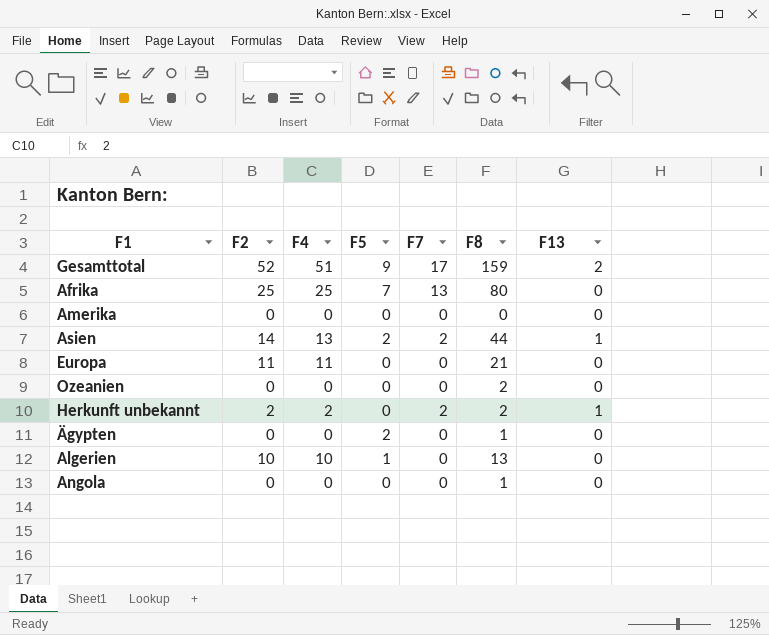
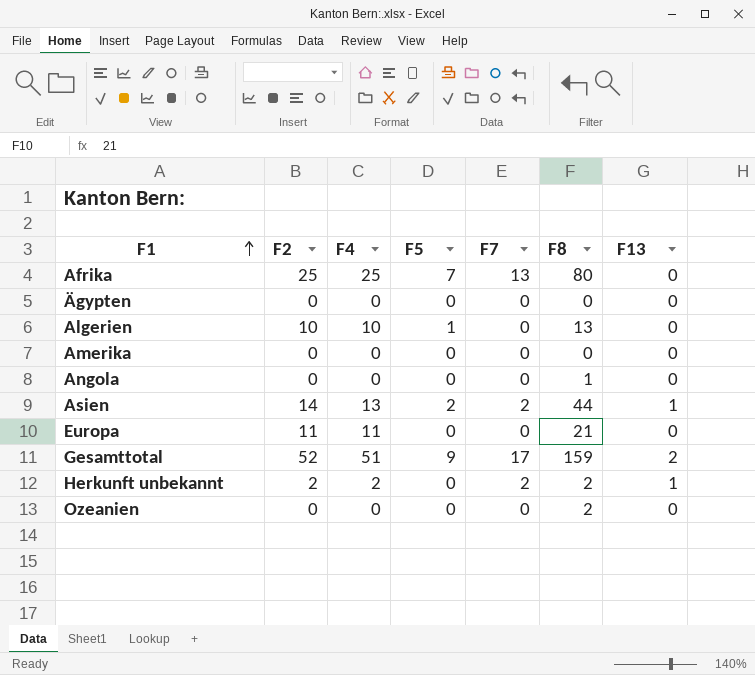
row order: none -> F1 ascending
Ägypten | F5: 2 -> 0
Ägypten | F8: 1 -> 0

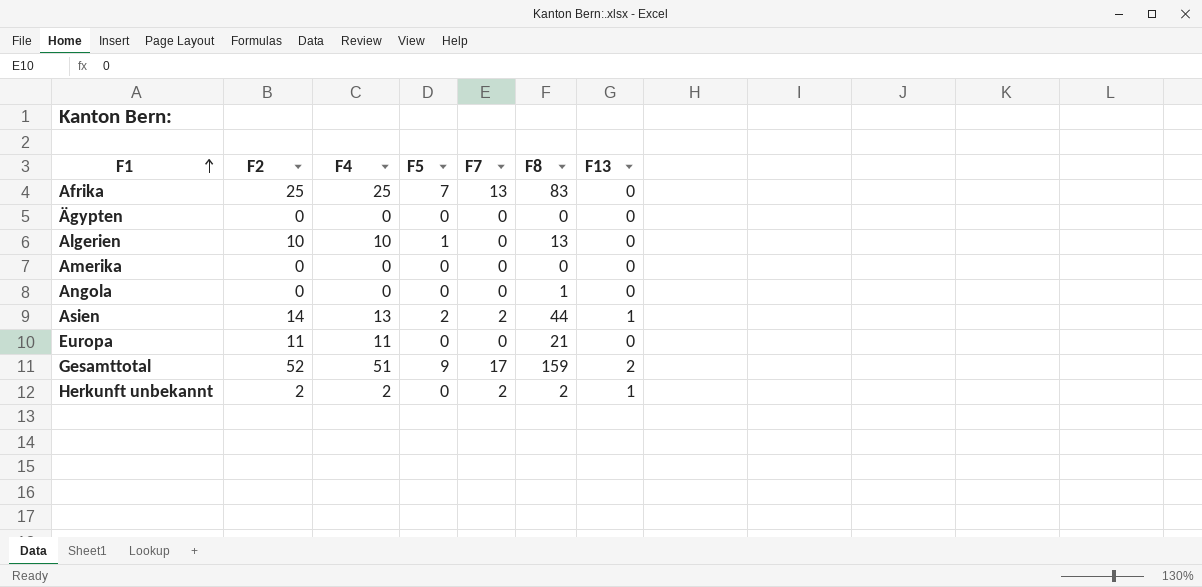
row Ozeanien: 0 | 0 | 0 | 0 | 2 | 0 -> none
Afrika | F8: 80 -> 83

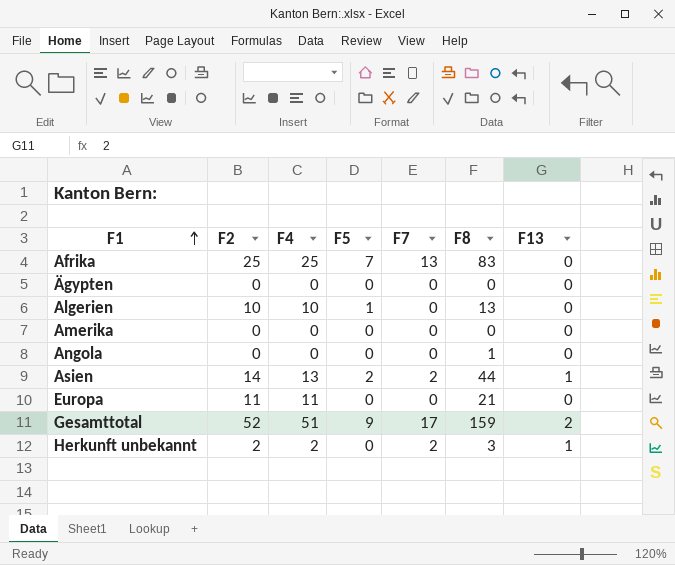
Herkunft unbekannt | F8: 2 -> 3

